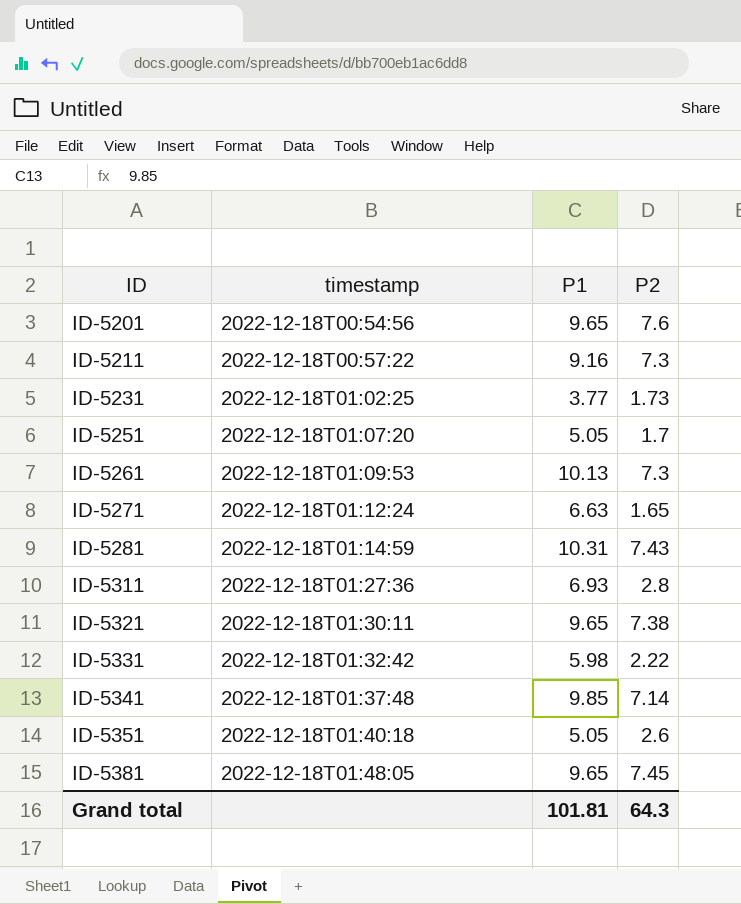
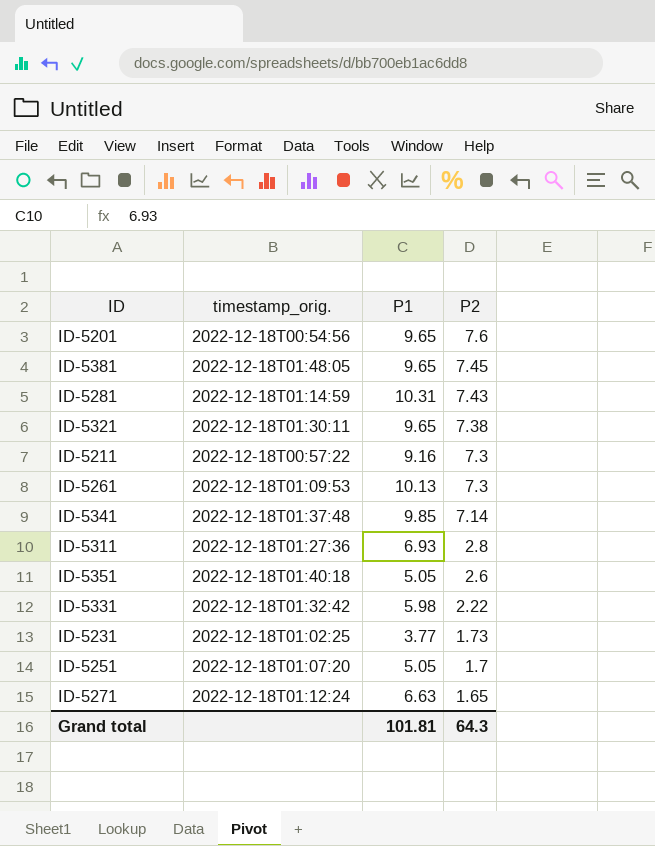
row order: ID ascending -> P2 descending
column name: timestamp -> timestamp_orig.

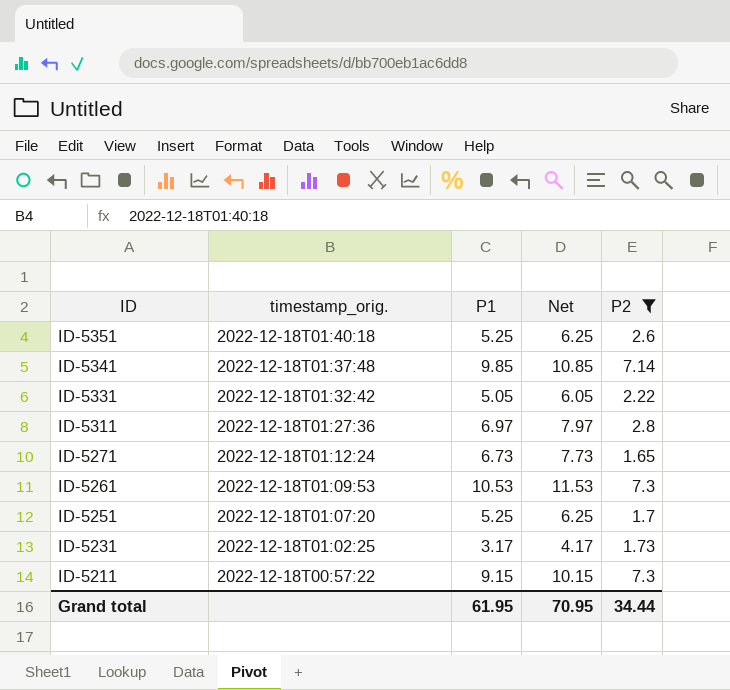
filter: none -> P2 <= 7.3
row order: P2 descending -> ID descending
column Net | formula: none -> [P1] + 1
ID-5351 | P1: 5.05 -> 5.25
ID-5331 | P1: 5.98 -> 5.05
ID-5311 | P1: 6.93 -> 6.97
ID-5271 | P1: 6.63 -> 6.73
ID-5261 | P1: 10.13 -> 10.53
ID-5251 | P1: 5.05 -> 5.25
ID-5231 | P1: 3.77 -> 3.17
ID-5211 | P1: 9.16 -> 9.15
Grand total | P1: 101.81 -> 61.95
Grand total | P2: 64.3 -> 34.44

